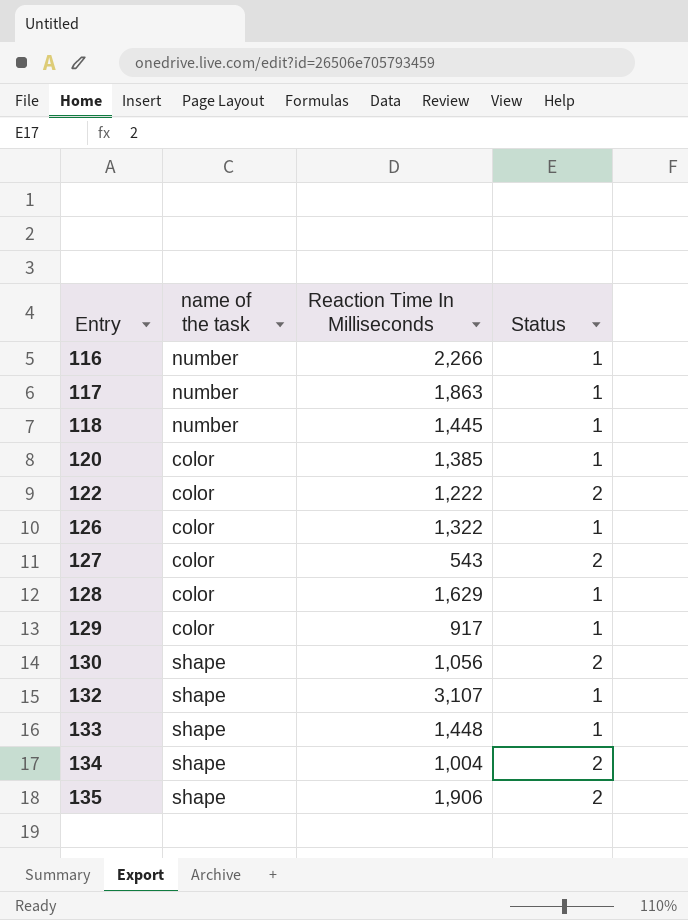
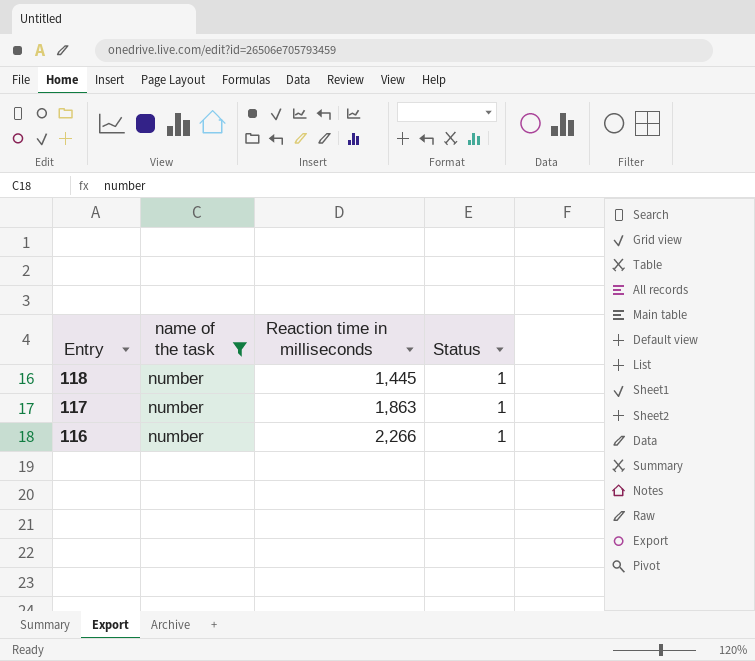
filter: none -> name of the task = number
row order: Entry ascending -> Entry descending
column name: Reaction Time In Milliseconds -> Reaction time in milliseconds

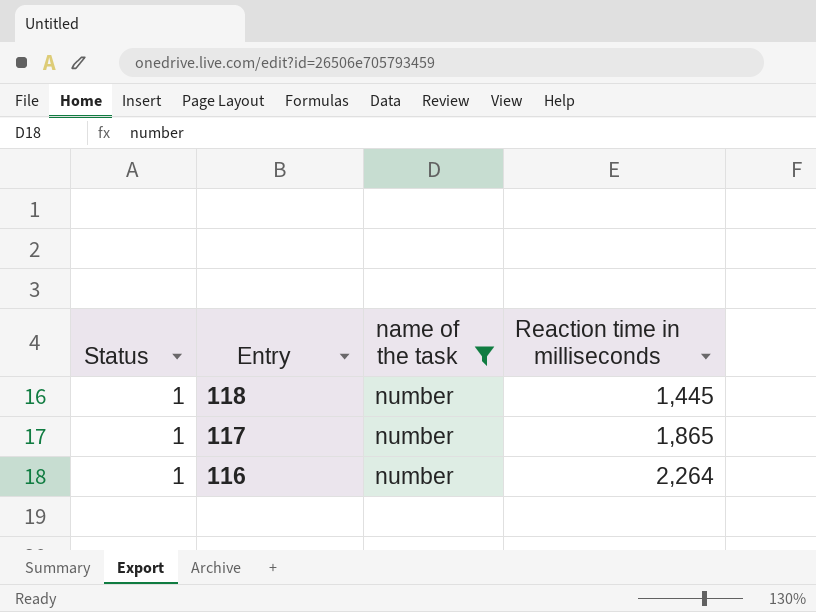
column Status | position: 4 -> 1
117 | Reaction time in milliseconds: 1,863 -> 1,865
116 | Reaction time in milliseconds: 2,266 -> 2,264

